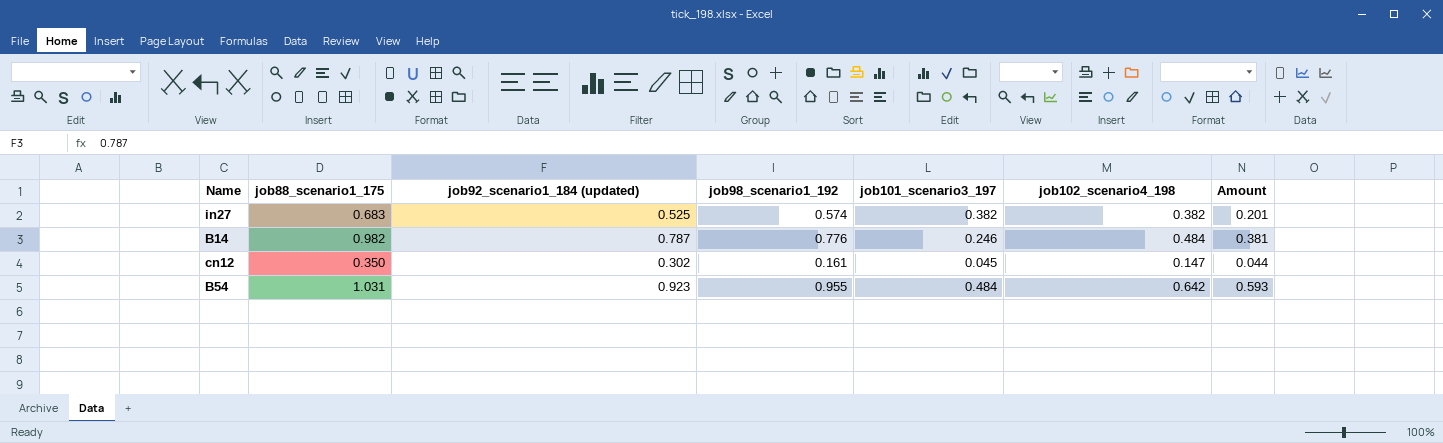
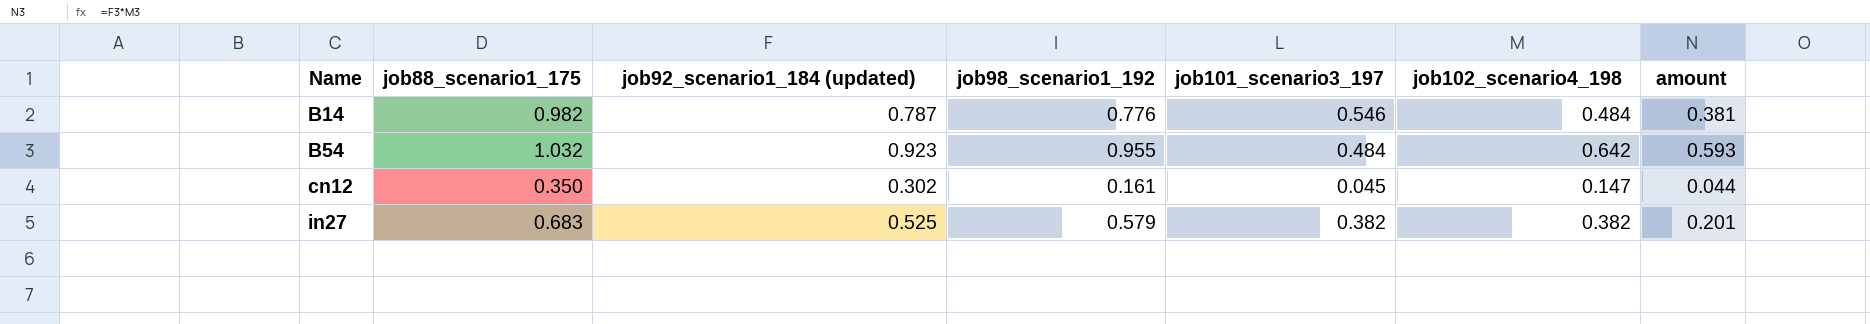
row order: none -> Name ascending
column name: Amount -> amount
B14 | job101_scenario3_197: 0.246 -> 0.546
B54 | job88_scenario1_175: 1.031 -> 1.032
in27 | job98_scenario1_192: 0.574 -> 0.579

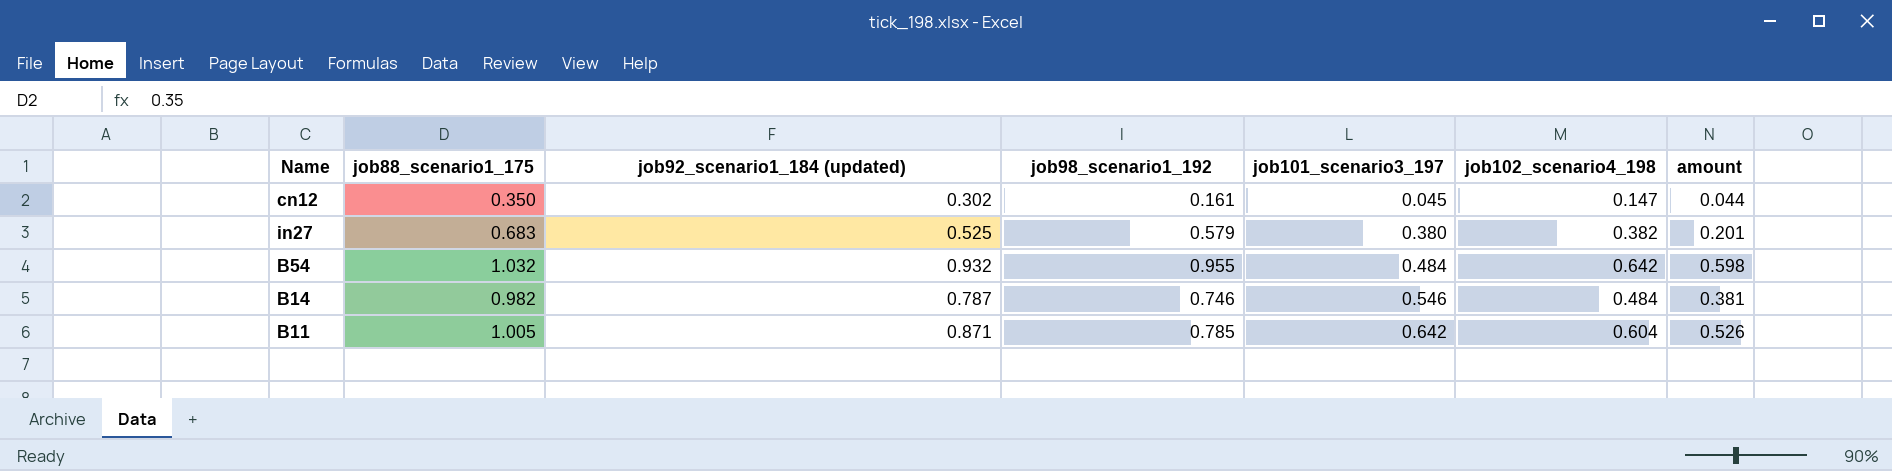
row order: Name ascending -> job101_scenario3_197 ascending
in27 | job101_scenario3_197: 0.382 -> 0.380
B54 | job92_scenario1_184 (updated): 0.923 -> 0.932
B54 | amount: 0.593 -> 0.598
B14 | job98_scenario1_192: 0.776 -> 0.746
row B11: none -> 1.005 | 0.871 | 0.785 | 0.642 | 0.604 | 0.526

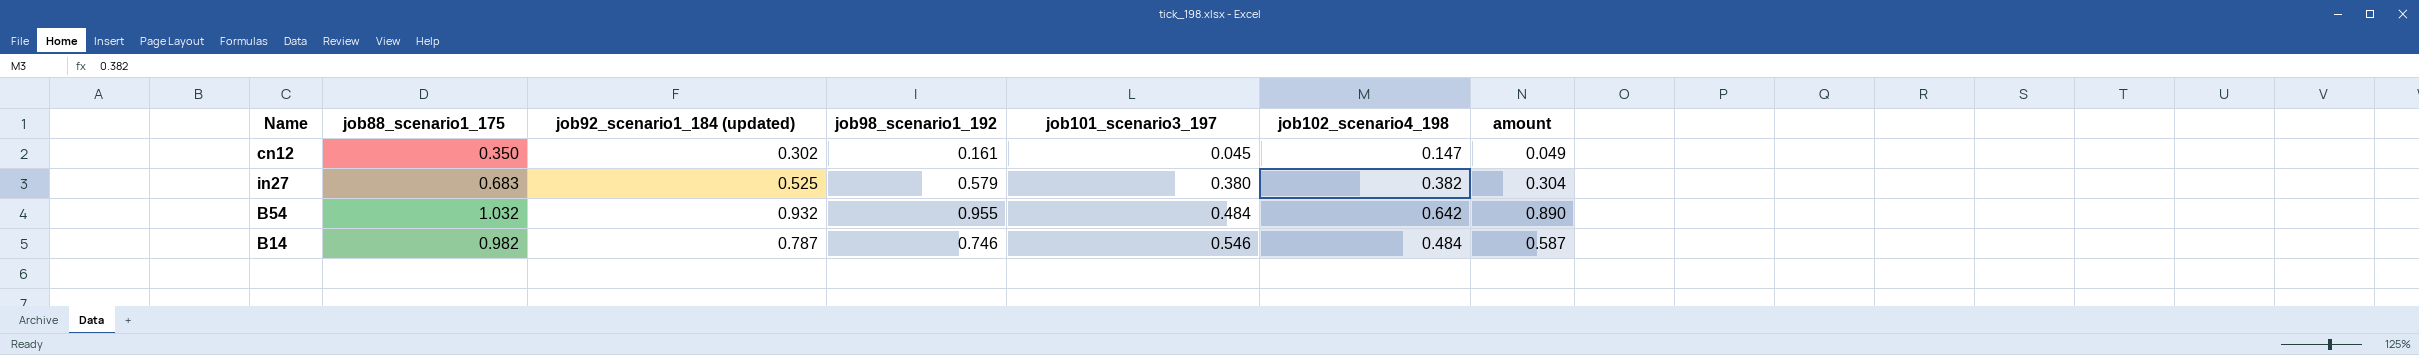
column amount | formula: [job92_scenario1_184 (updated)] * [job102_scenario4_198] -> [job92_scenario1_184 (updated)] * [job98_scenario1_192]
row B11: 1.005 | 0.871 | 0.785 | 0.642 | 0.604 | 0.526 -> none

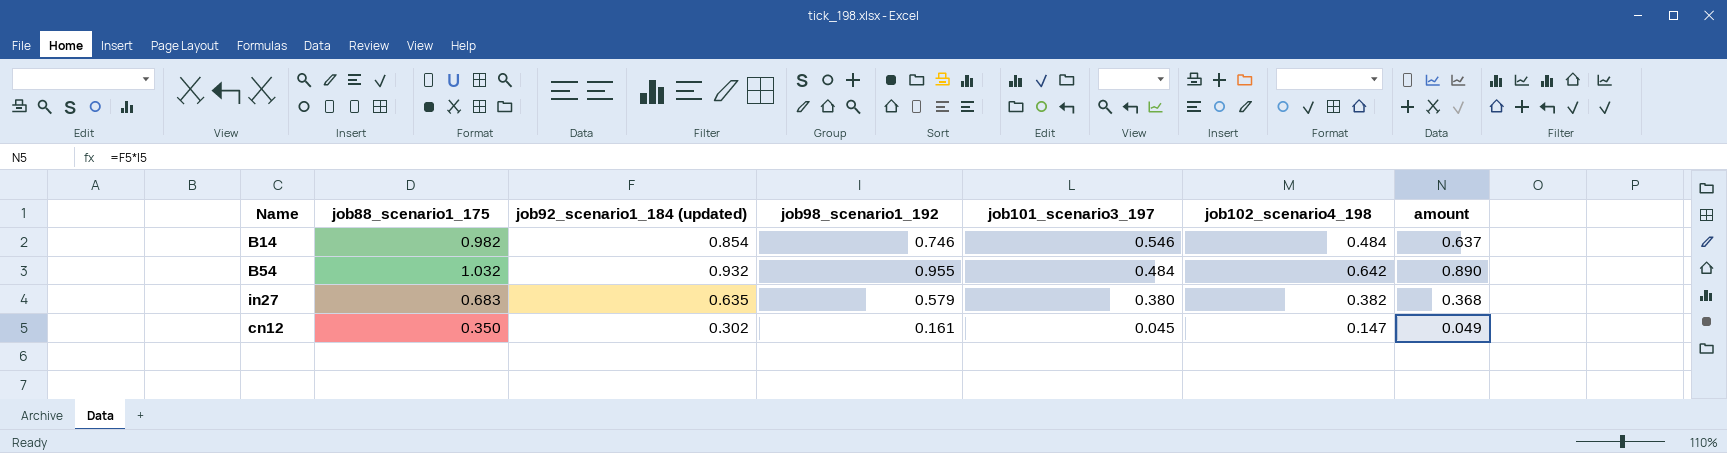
row order: job101_scenario3_197 ascending -> job101_scenario3_197 descending
B14 | job92_scenario1_184 (updated): 0.787 -> 0.854
B14 | amount: 0.587 -> 0.637
in27 | job92_scenario1_184 (updated): 0.525 -> 0.635
in27 | amount: 0.304 -> 0.368

